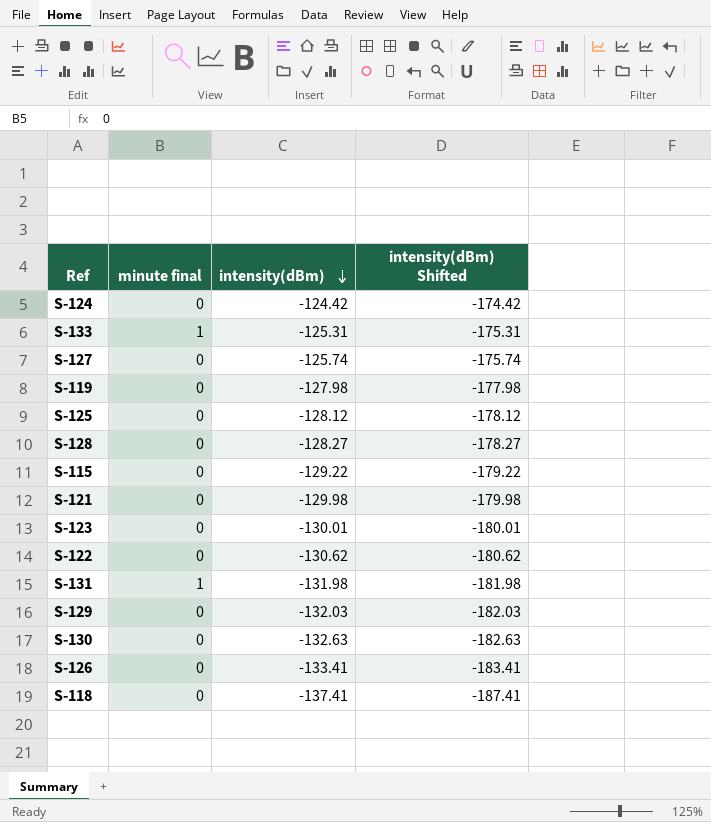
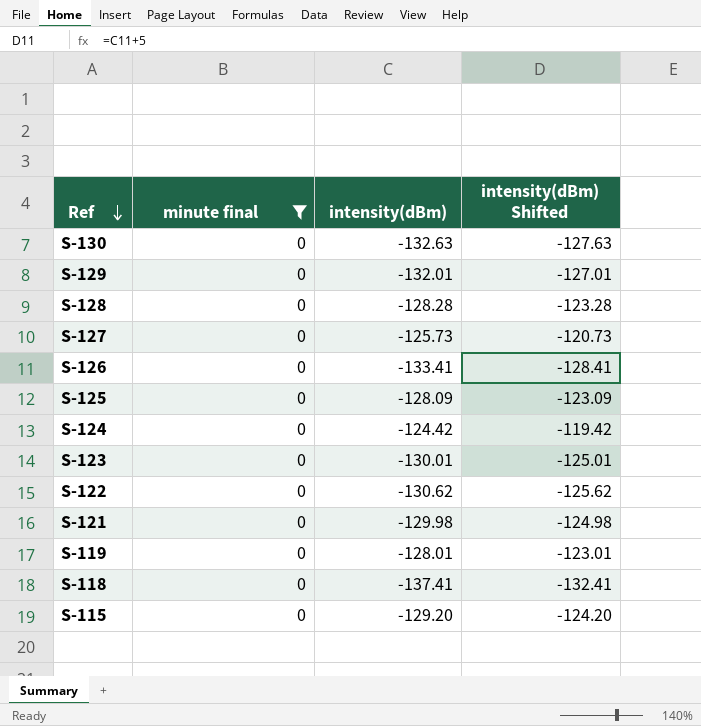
filter: none -> minute final = 0
row order: intensity(dBm) descending -> Ref descending
column intensity(dBm) Shifted | formula: [intensity(dBm)] - 50 -> [intensity(dBm)] + 5
S-129 | intensity(dBm): -132.03 -> -132.01
S-128 | intensity(dBm): -128.27 -> -128.28
S-127 | intensity(dBm): -125.74 -> -125.73
S-125 | intensity(dBm): -128.12 -> -128.09
S-119 | intensity(dBm): -127.98 -> -128.01
S-115 | intensity(dBm): -129.22 -> -129.20

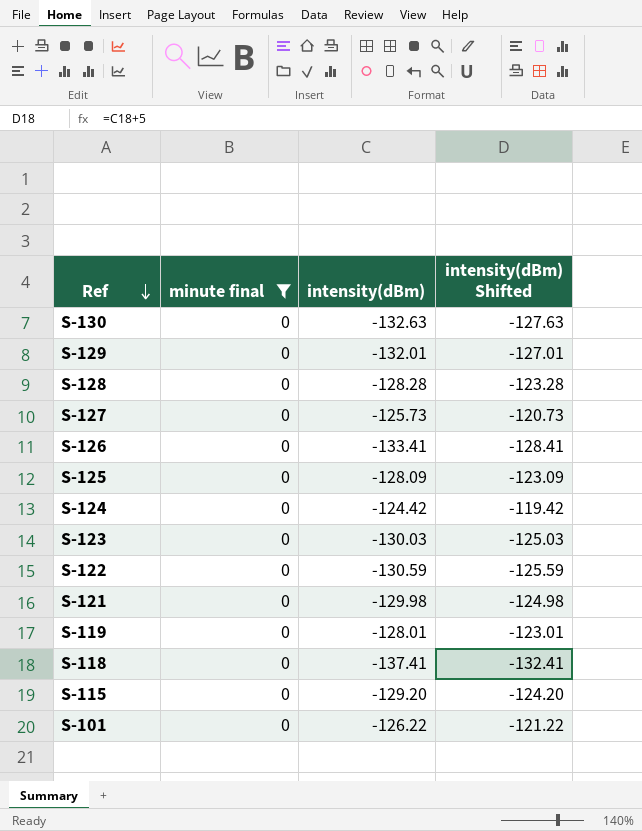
S-123 | intensity(dBm): -130.01 -> -130.03
S-123 | intensity(dBm) Shifted: -125.01 -> -125.03
S-122 | intensity(dBm): -130.62 -> -130.59
S-122 | intensity(dBm) Shifted: -125.62 -> -125.59
row S-101: none -> 0 | -126.22 | -121.22

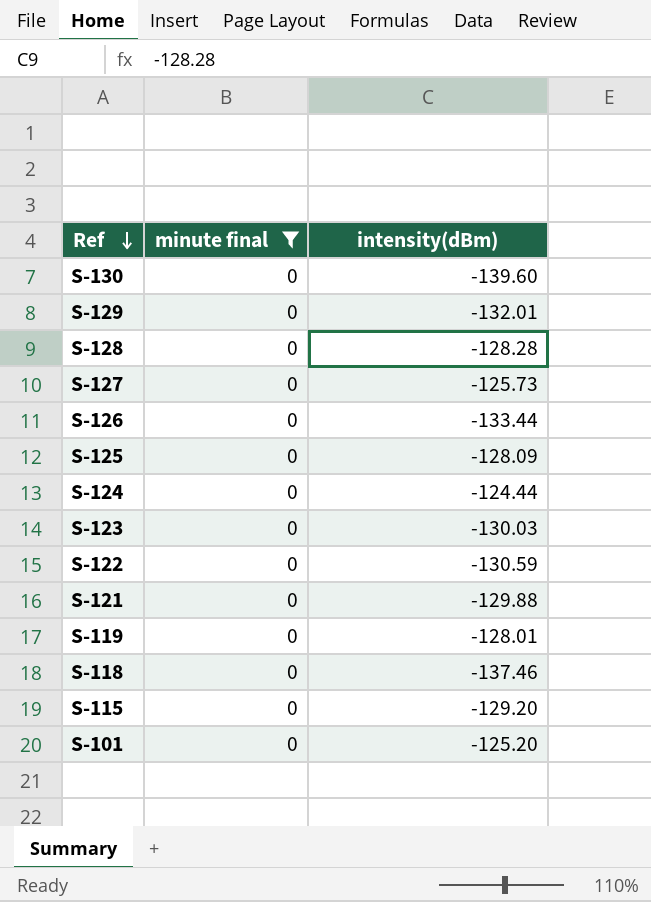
column intensity(dBm) Shifted | formula: [intensity(dBm)] + 5 -> none
S-130 | intensity(dBm): -132.63 -> -139.60
S-126 | intensity(dBm): -133.41 -> -133.44
S-124 | intensity(dBm): -124.42 -> -124.44
S-121 | intensity(dBm): -129.98 -> -129.88
S-118 | intensity(dBm): -137.41 -> -137.46
S-101 | intensity(dBm): -126.22 -> -125.20

